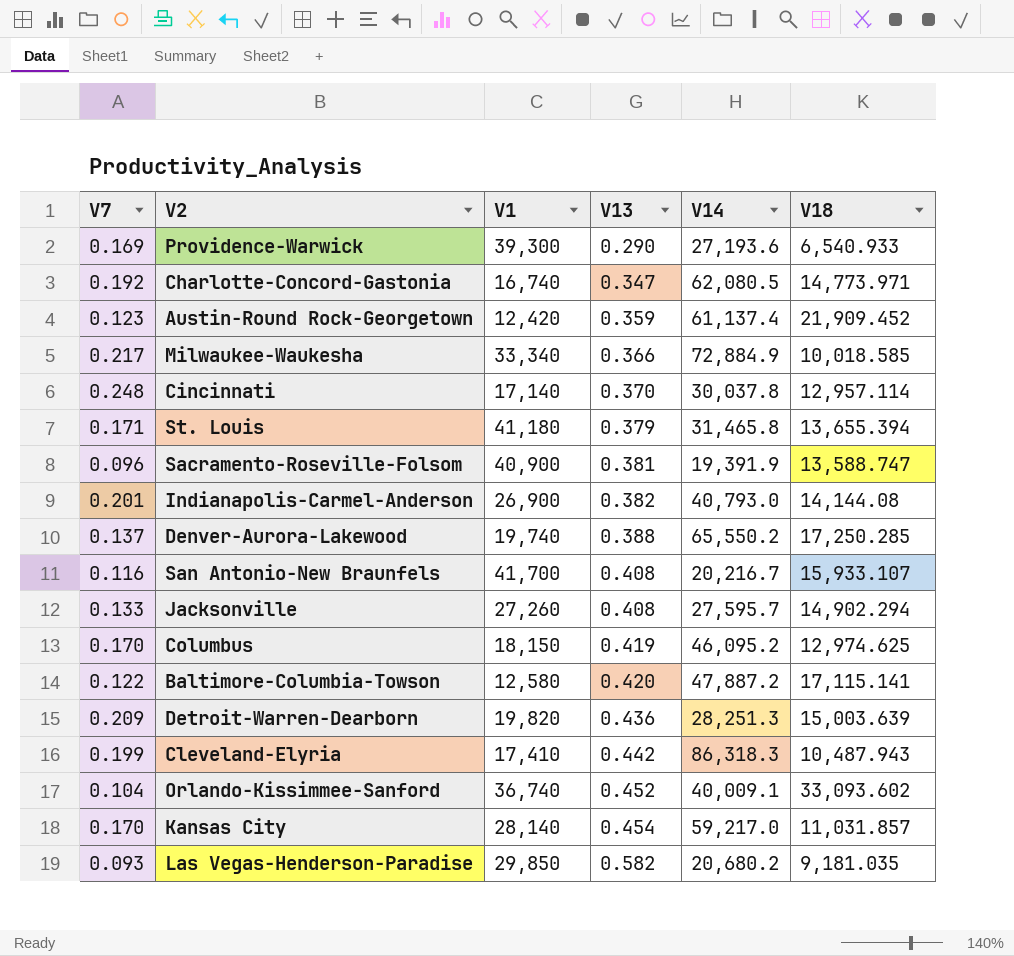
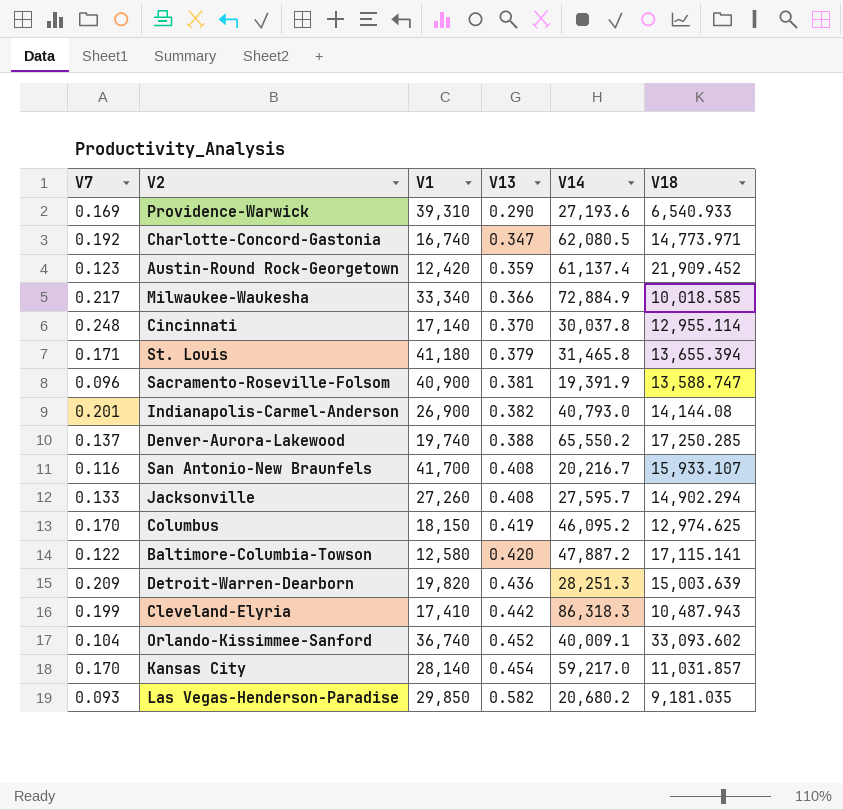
Providence-Warwick | V1: 39,300 -> 39,310
Cincinnati | V18: 12,957.114 -> 12,955.114

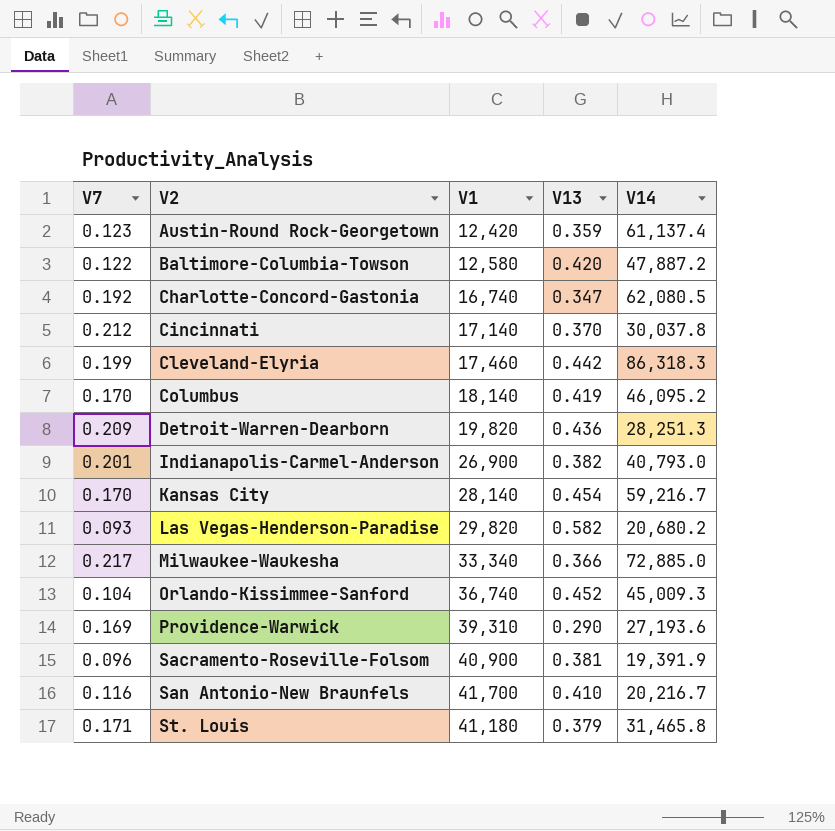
row order: V13 ascending -> V2 ascending
column V18 | position: 6 -> none
row Denver-Aurora-Lakewood: 0.137 | 19,740 | 0.388 | 65,550.2 | 17,250.285 -> none
row Jacksonville: 0.133 | 27,260 | 0.408 | 27,595.7 | 14,902.294 -> none
Cincinnati | V7: 0.248 -> 0.212
Cleveland-Elyria | V1: 17,410 -> 17,460
Columbus | V1: 18,150 -> 18,140
Kansas City | V14: 59,217.0 -> 59,216.7
Las Vegas-Henderson-Paradise | V1: 29,850 -> 29,820
Milwaukee-Waukesha | V14: 72,884.9 -> 72,885.0
Orlando-Kissimmee-Sanford | V14: 40,009.1 -> 45,009.3
San Antonio-New Braunfels | V13: 0.408 -> 0.410

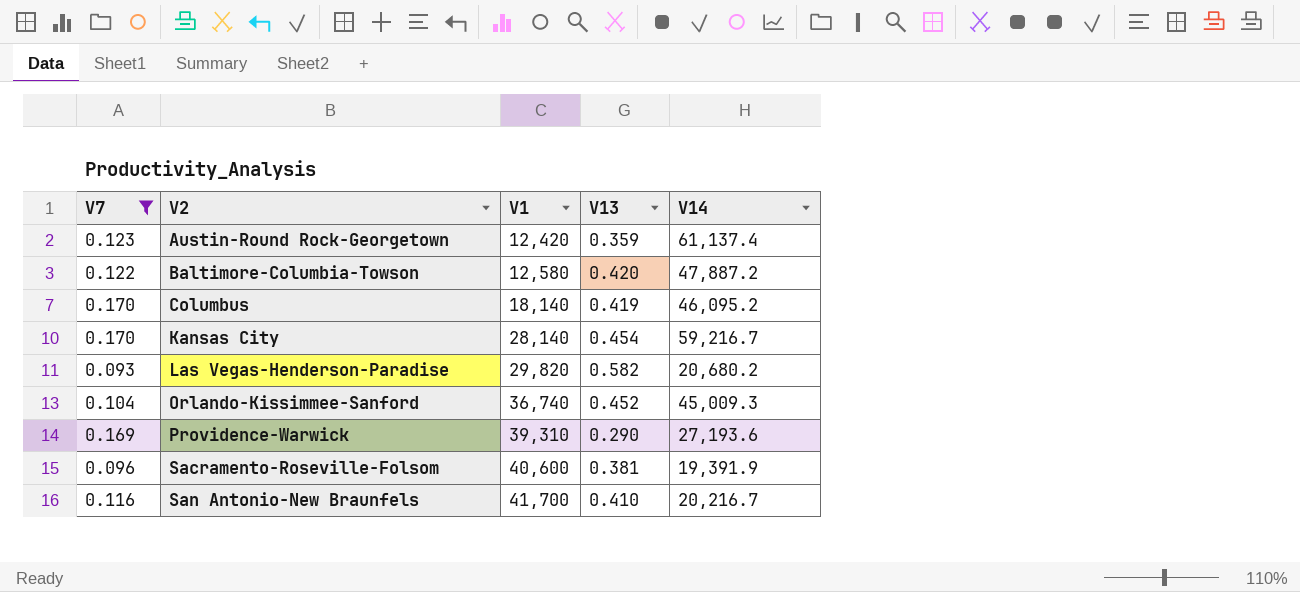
filter: none -> V7 <= 0.170
Sacramento-Roseville-Folsom | V1: 40,900 -> 40,600

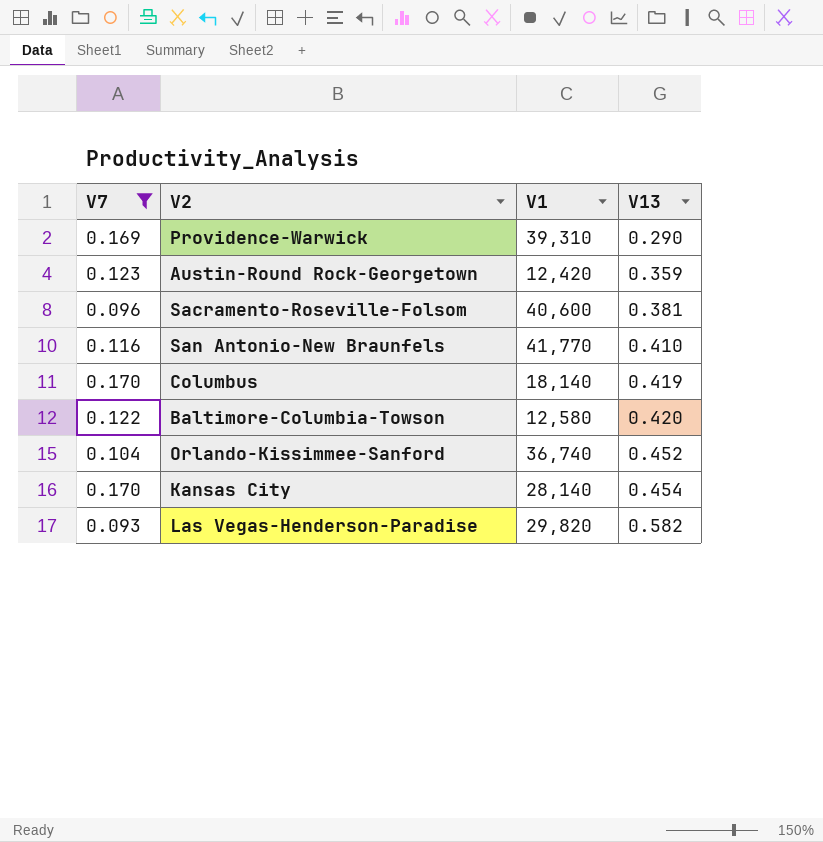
row order: V2 ascending -> V13 ascending
column V14 | position: 5 -> none
San Antonio-New Braunfels | V1: 41,700 -> 41,770

